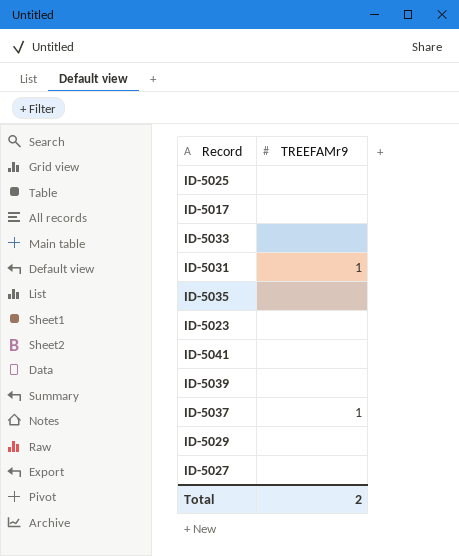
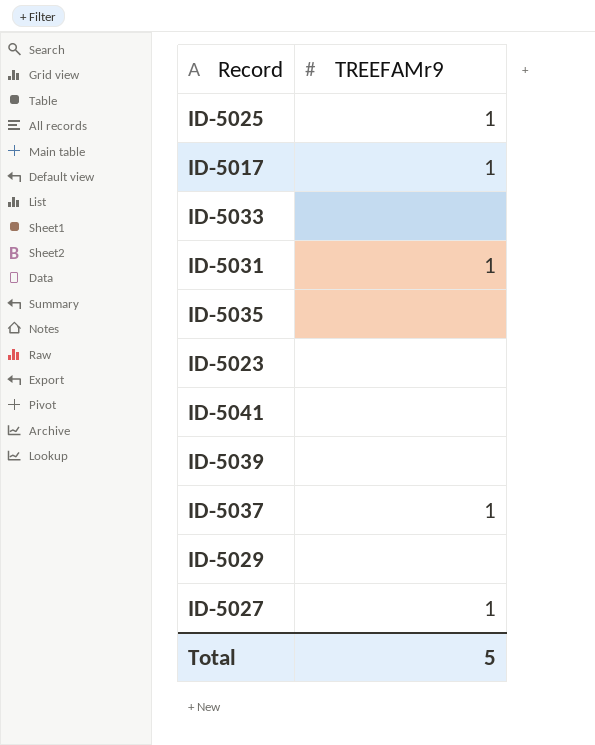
ID-5025 | TREEFAMr9: none -> 1
ID-5017 | TREEFAMr9: none -> 1
ID-5027 | TREEFAMr9: none -> 1
Total | TREEFAMr9: 2 -> 5

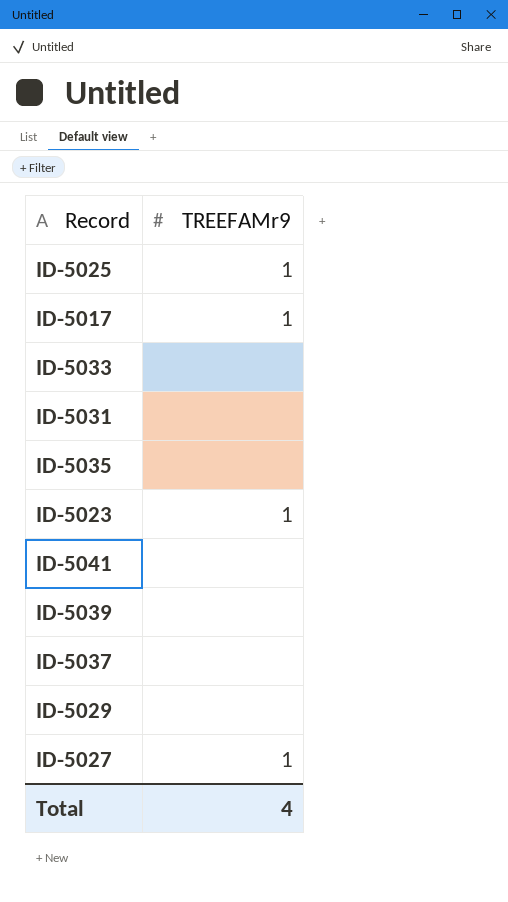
ID-5031 | TREEFAMr9: 1 -> none
ID-5023 | TREEFAMr9: none -> 1
ID-5037 | TREEFAMr9: 1 -> none
Total | TREEFAMr9: 5 -> 4

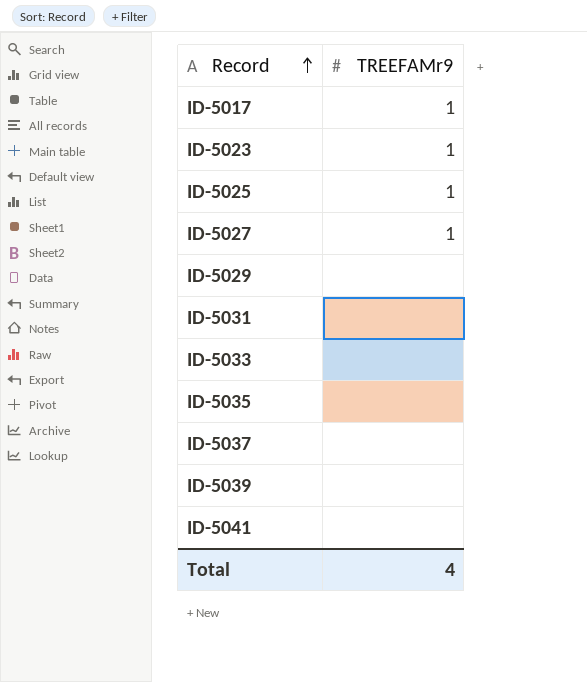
row order: none -> Record ascending

